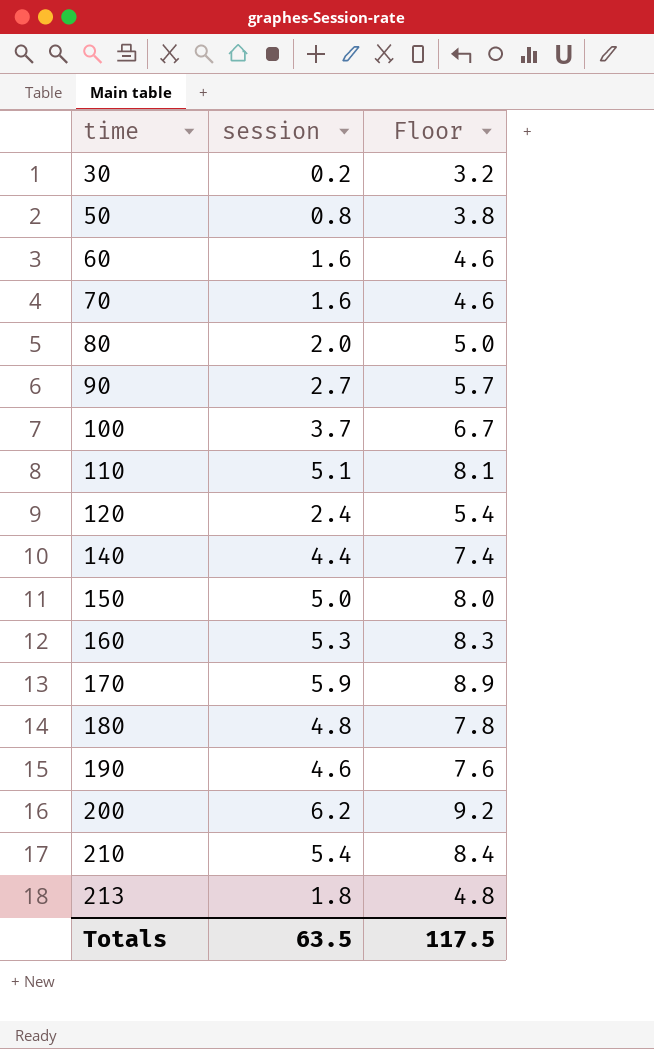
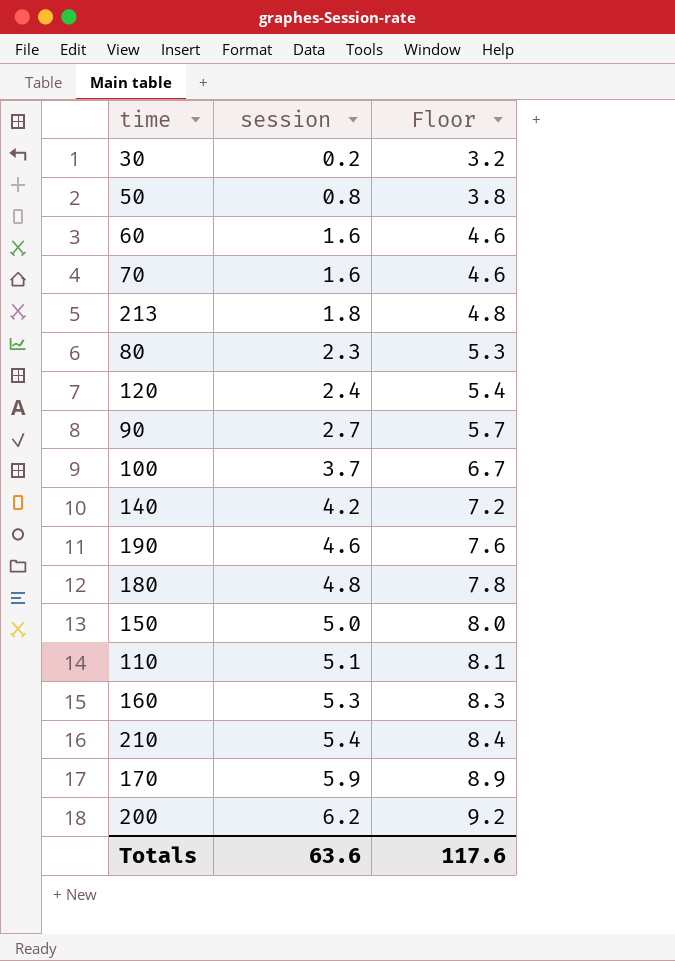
row order: time ascending -> session ascending
80 | session: 2.0 -> 2.3
80 | Floor: 5.0 -> 5.3
140 | session: 4.4 -> 4.2
140 | Floor: 7.4 -> 7.2
Totals | session: 63.5 -> 63.6
Totals | Floor: 117.5 -> 117.6

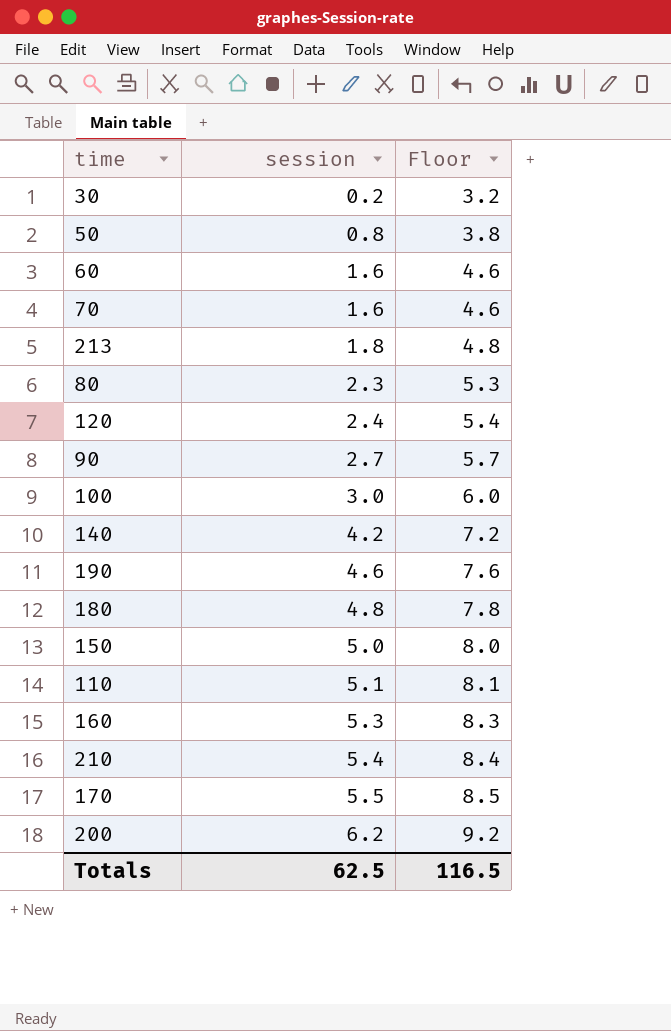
100 | session: 3.7 -> 3.0
100 | Floor: 6.7 -> 6.0
170 | session: 5.9 -> 5.5
170 | Floor: 8.9 -> 8.5
Totals | session: 63.6 -> 62.5
Totals | Floor: 117.6 -> 116.5

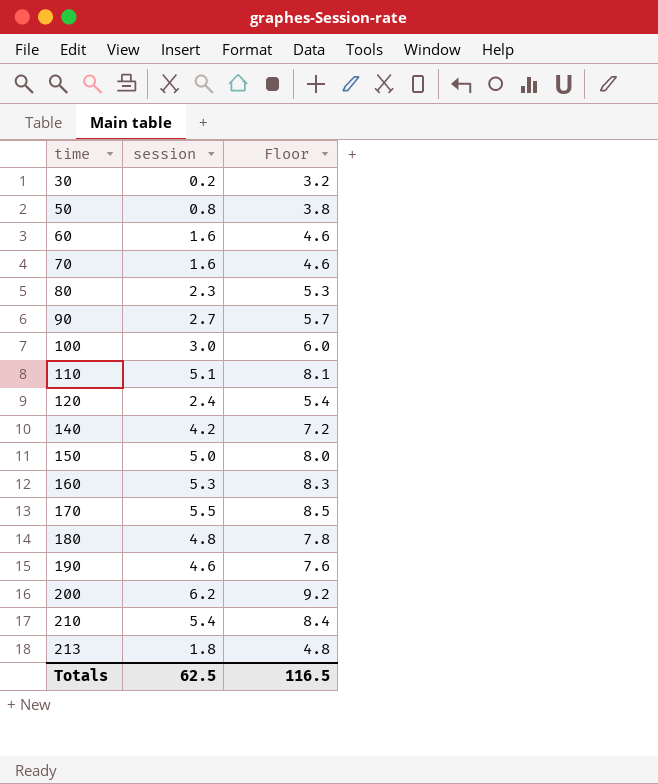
row order: session ascending -> time ascending

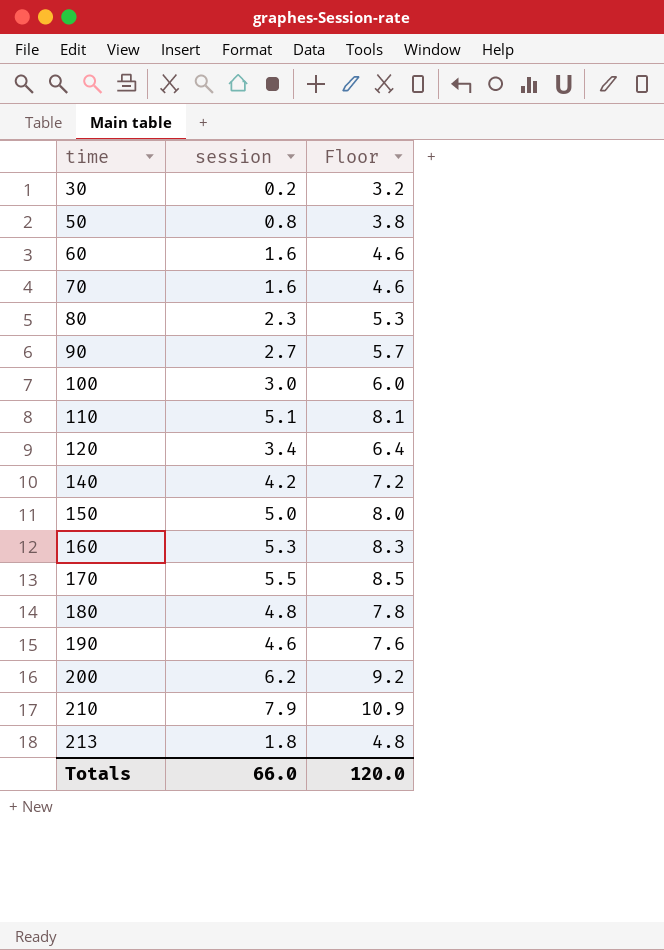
120 | session: 2.4 -> 3.4
120 | Floor: 5.4 -> 6.4
210 | session: 5.4 -> 7.9
210 | Floor: 8.4 -> 10.9
Totals | session: 62.5 -> 66.0
Totals | Floor: 116.5 -> 120.0

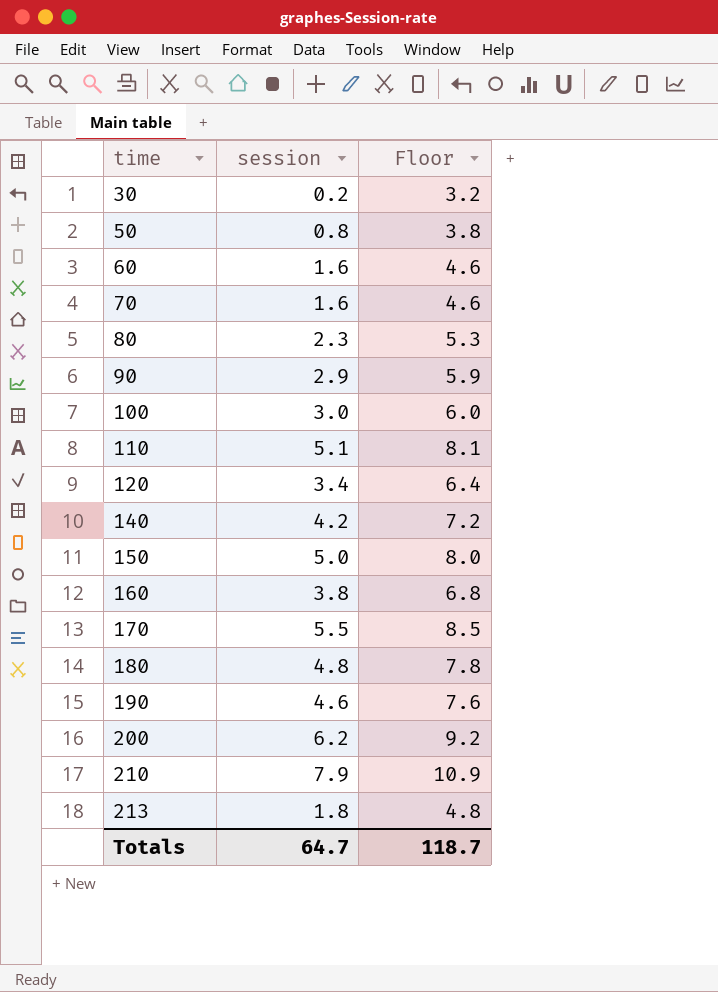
90 | session: 2.7 -> 2.9
90 | Floor: 5.7 -> 5.9
160 | session: 5.3 -> 3.8
160 | Floor: 8.3 -> 6.8
Totals | session: 66.0 -> 64.7
Totals | Floor: 120.0 -> 118.7

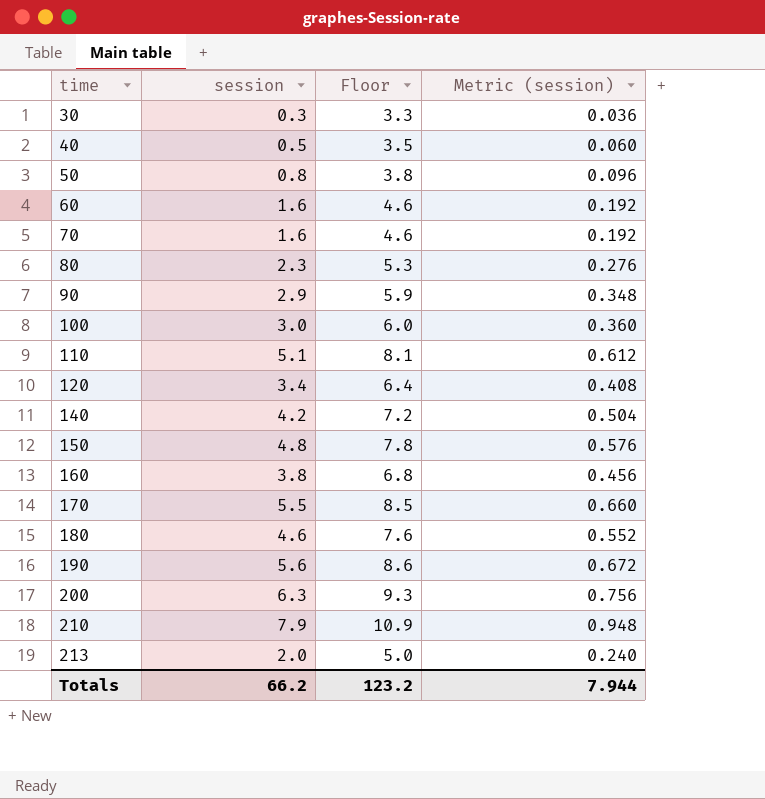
column Metric (session) | formula: none -> [session] * 0.12
30 | session: 0.2 -> 0.3
30 | Floor: 3.2 -> 3.3
row 40: none -> 0.5 | 3.5 | 0.060
150 | session: 5.0 -> 4.8
150 | Floor: 8.0 -> 7.8
180 | session: 4.8 -> 4.6
180 | Floor: 7.8 -> 7.6
190 | session: 4.6 -> 5.6
190 | Floor: 7.6 -> 8.6
200 | session: 6.2 -> 6.3
200 | Floor: 9.2 -> 9.3
213 | session: 1.8 -> 2.0
213 | Floor: 4.8 -> 5.0
Totals | session: 64.7 -> 66.2
Totals | Floor: 118.7 -> 123.2

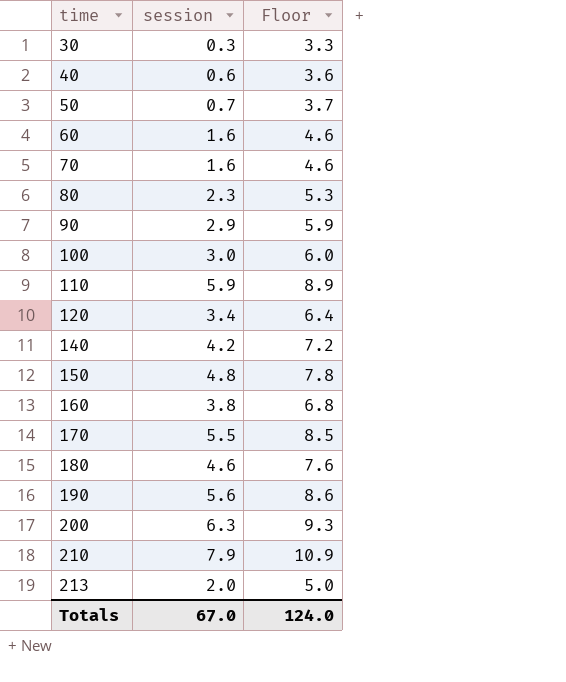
column Metric (session) | formula: [session] * 0.12 -> none
40 | session: 0.5 -> 0.6
40 | Floor: 3.5 -> 3.6
50 | session: 0.8 -> 0.7
50 | Floor: 3.8 -> 3.7
110 | session: 5.1 -> 5.9
110 | Floor: 8.1 -> 8.9
Totals | session: 66.2 -> 67.0
Totals | Floor: 123.2 -> 124.0

